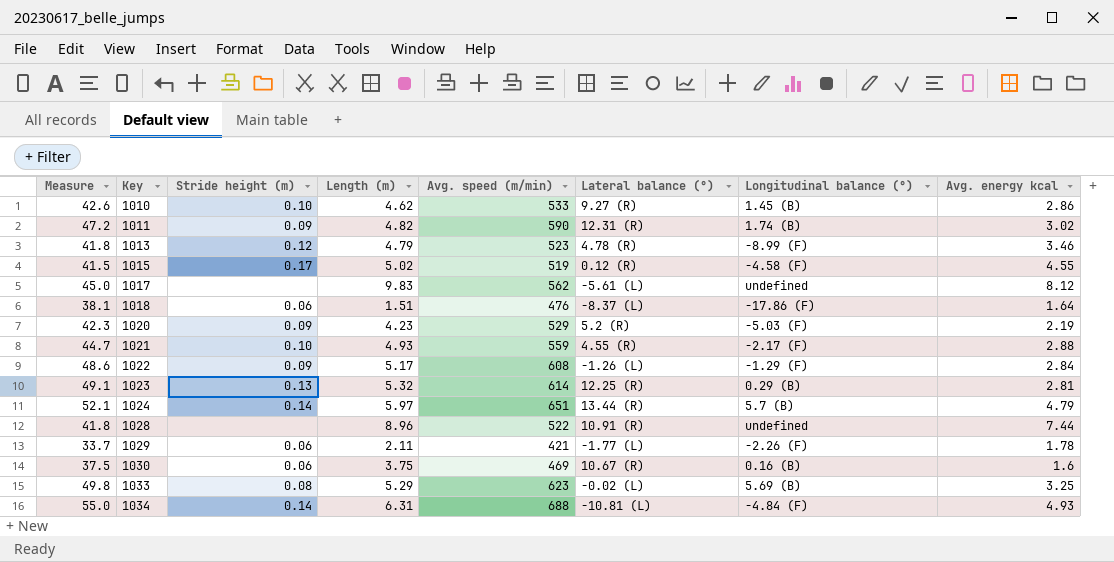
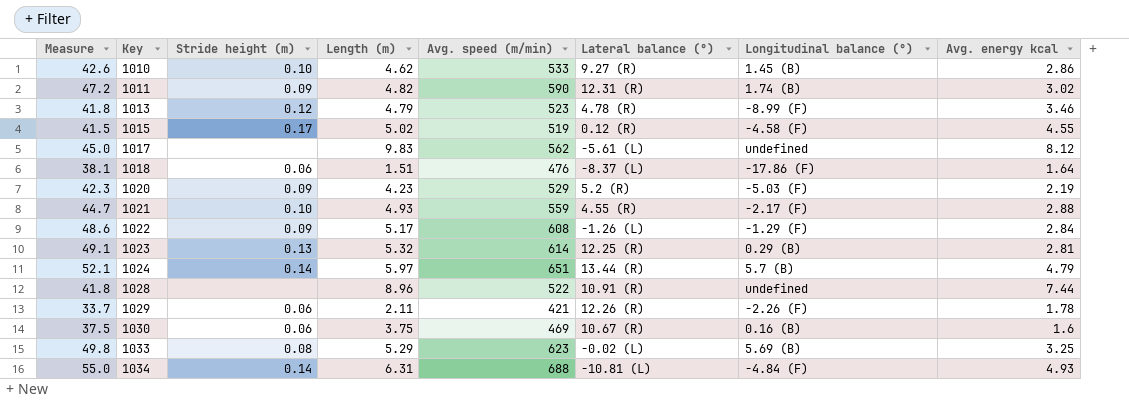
1029 | Lateral balance (°): -1.77 (L) -> 12.26 (R)

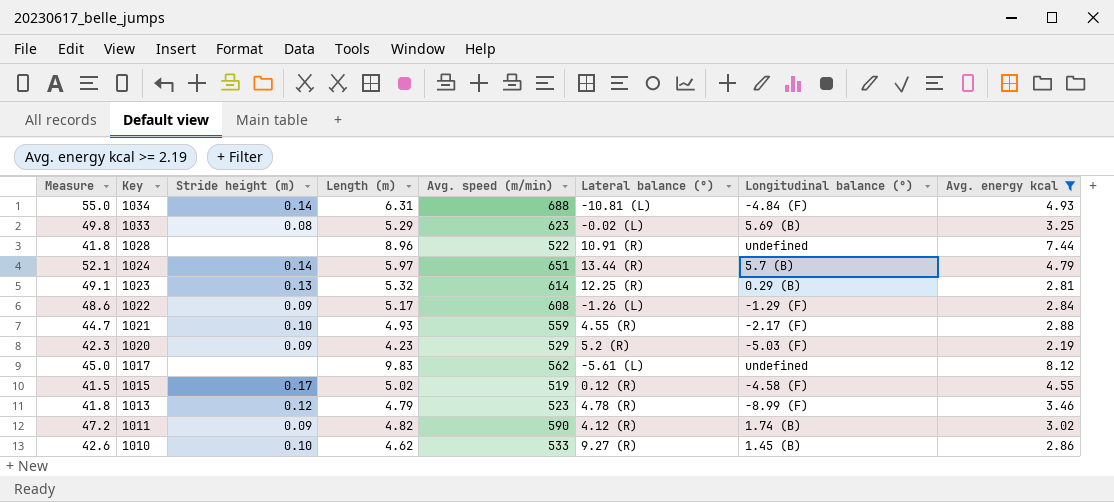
filter: none -> Avg. energy kcal >= 2.19
row order: Key ascending -> Key descending
1011 | Lateral balance (°): 12.31 (R) -> 4.12 (R)

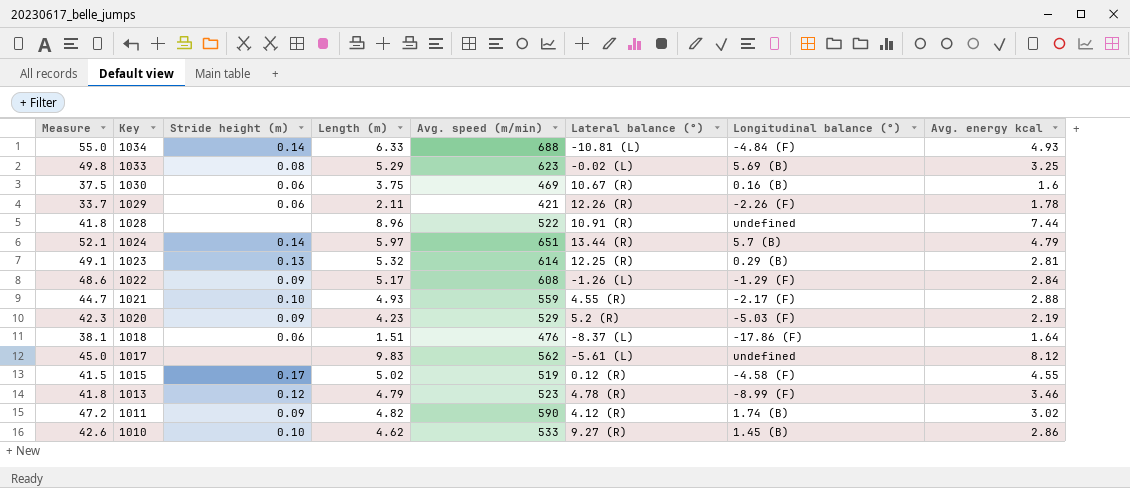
filter: Avg. energy kcal >= 2.19 -> none
1034 | Length (m): 6.31 -> 6.33

